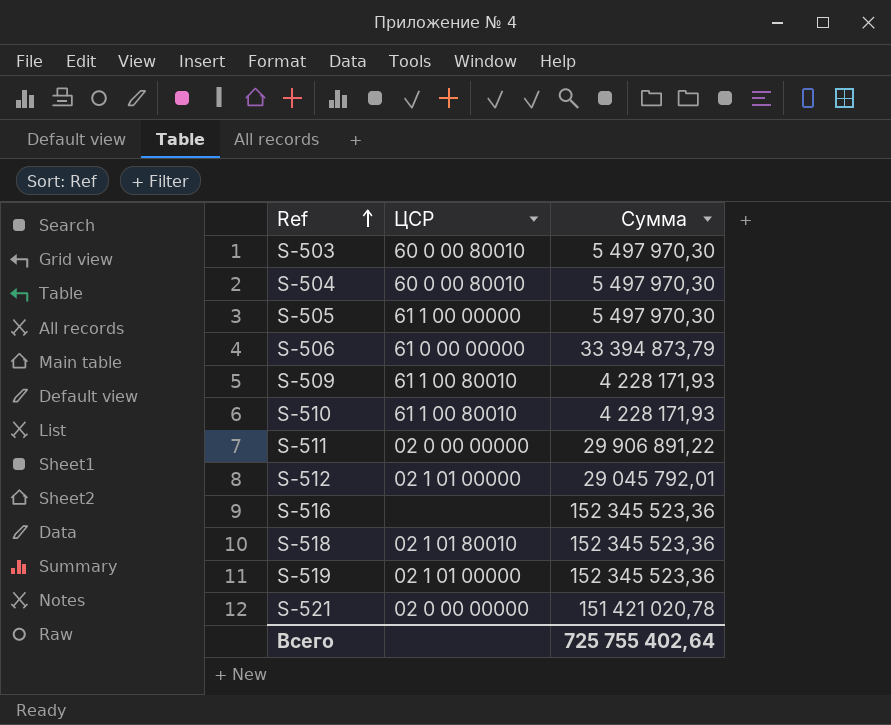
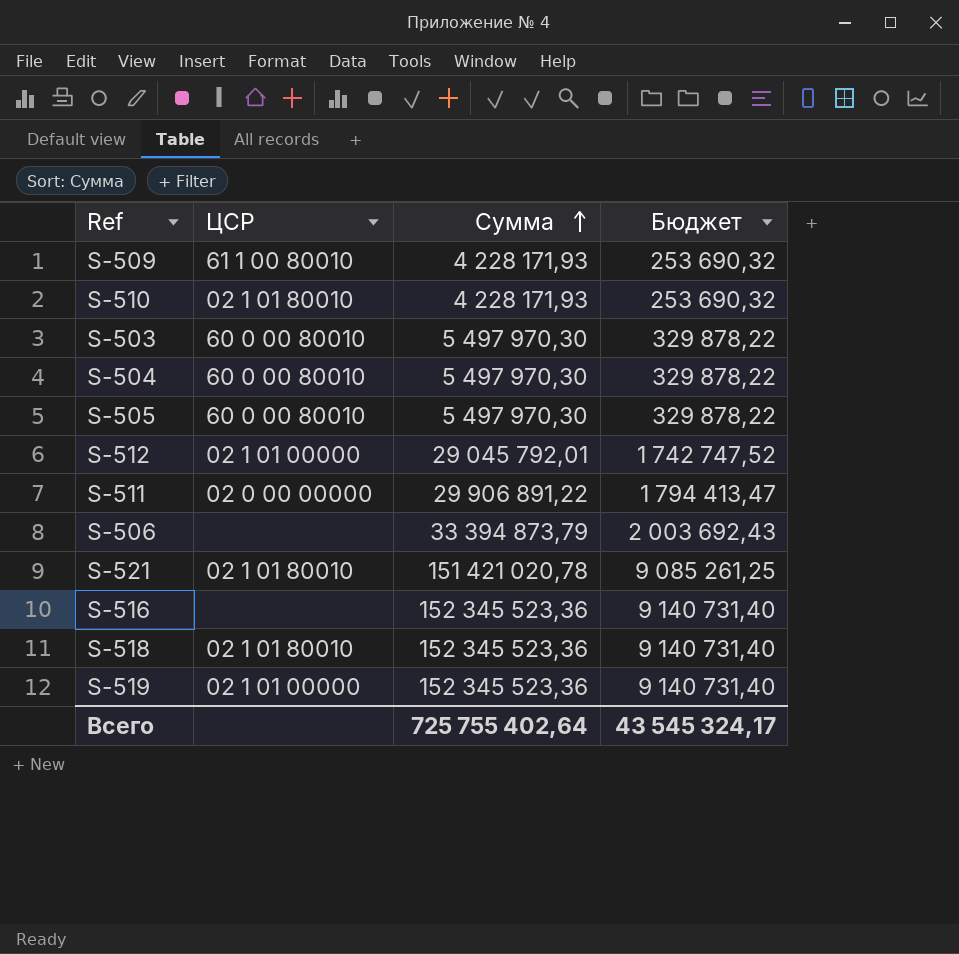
row order: Ref ascending -> Сумма ascending
column Бюджет | formula: none -> [Сумма] * 0,06
S-510 | ЦСР: 61 1 00 80010 -> 02 1 01 80010
S-505 | ЦСР: 61 1 00 00000 -> 60 0 00 80010
S-506 | ЦСР: 61 0 00 00000 -> none
S-521 | ЦСР: 02 0 00 00000 -> 02 1 01 80010

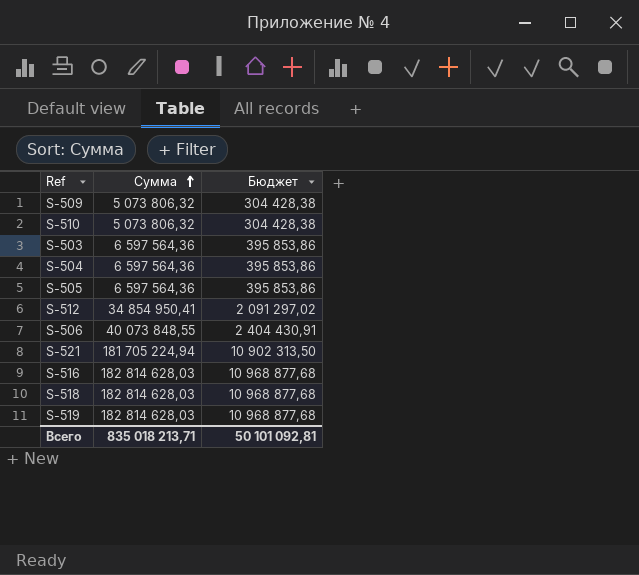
column ЦСР | position: 2 -> none
row S-511: 02 0 00 00000 | 29 906 891,22 | 1 794 413,47 -> none
S-509 | Сумма: 4 228 171,93 -> 5 073 806,32
S-509 | Бюджет: 253 690,32 -> 304 428,38
S-510 | Сумма: 4 228 171,93 -> 5 073 806,32
S-510 | Бюджет: 253 690,32 -> 304 428,38
S-503 | Сумма: 5 497 970,30 -> 6 597 564,36
S-503 | Бюджет: 329 878,22 -> 395 853,86
S-504 | Сумма: 5 497 970,30 -> 6 597 564,36
S-504 | Бюджет: 329 878,22 -> 395 853,86
S-505 | Сумма: 5 497 970,30 -> 6 597 564,36
S-505 | Бюджет: 329 878,22 -> 395 853,86
S-512 | Сумма: 29 045 792,01 -> 34 854 950,41
S-512 | Бюджет: 1 742 747,52 -> 2 091 297,02
S-506 | Сумма: 33 394 873,79 -> 40 073 848,55
S-506 | Бюджет: 2 003 692,43 -> 2 404 430,91
S-521 | Сумма: 151 421 020,78 -> 181 705 224,94
S-521 | Бюджет: 9 085 261,25 -> 10 902 313,50
S-516 | Сумма: 152 345 523,36 -> 182 814 628,03
S-516 | Бюджет: 9 140 731,40 -> 10 968 877,68
S-518 | Сумма: 152 345 523,36 -> 182 814 628,03
S-518 | Бюджет: 9 140 731,40 -> 10 968 877,68
S-519 | Сумма: 152 345 523,36 -> 182 814 628,03
S-519 | Бюджет: 9 140 731,40 -> 10 968 877,68
Всего | Сумма: 725 755 402,64 -> 835 018 213,71
Всего | Бюджет: 43 545 324,17 -> 50 101 092,81

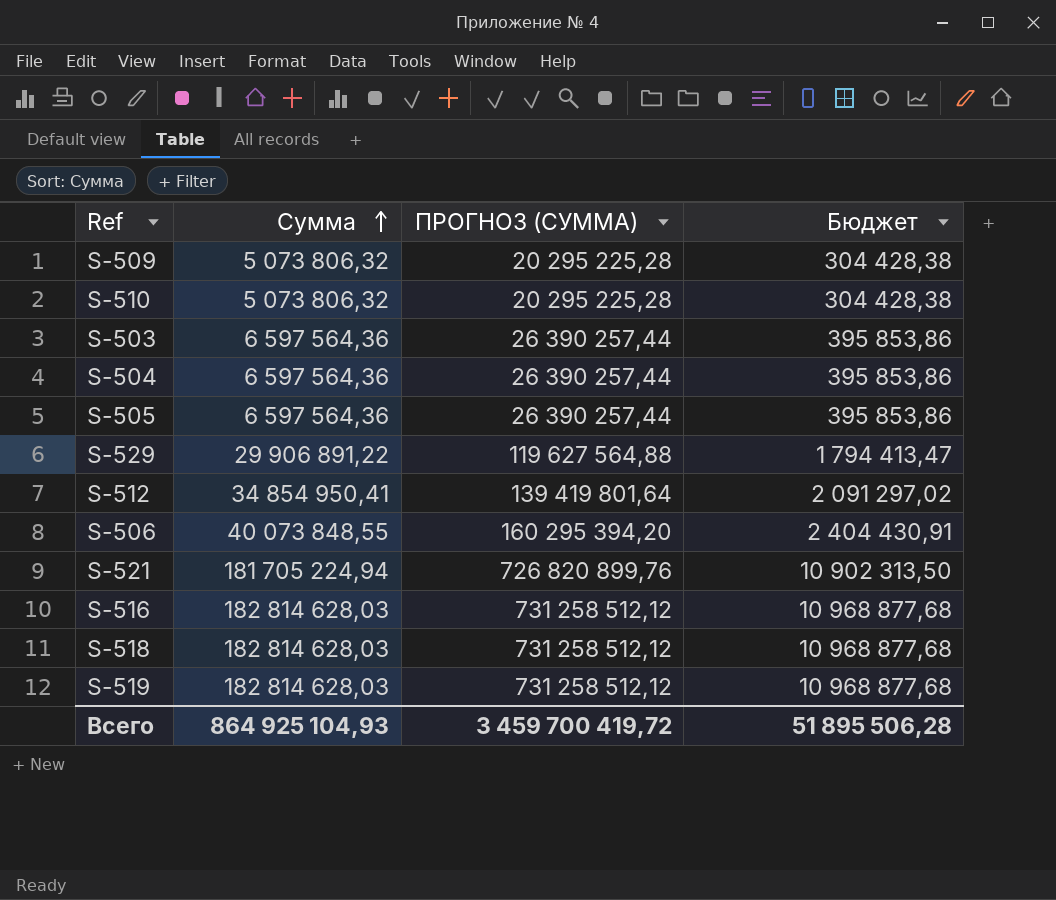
column ПРОГНОЗ (СУММА) | formula: none -> [Сумма] * 4
row S-529: none -> 29 906 891,22 | 119 627 564,88 | 1 794 413,47
Всего | Сумма: 835 018 213,71 -> 864 925 104,93
Всего | Бюджет: 50 101 092,81 -> 51 895 506,28

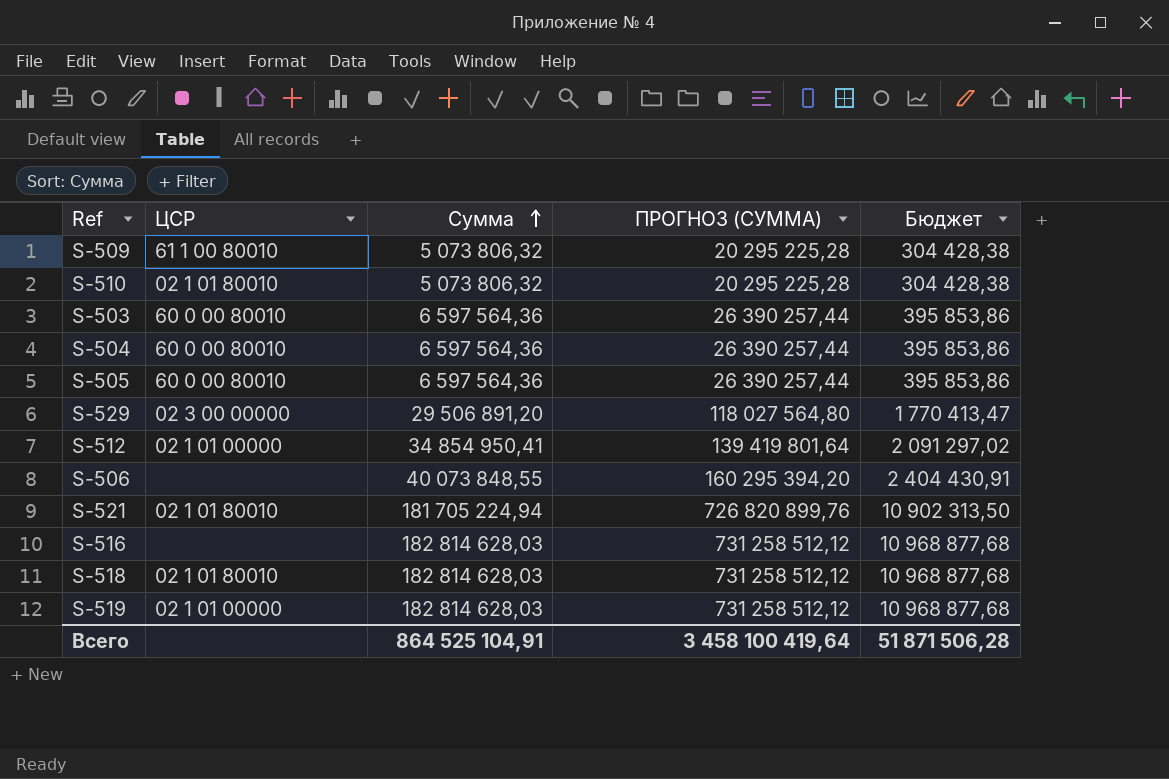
column ЦСР | position: none -> 2
S-529 | Сумма: 29 906 891,22 -> 29 506 891,20
S-529 | ПРОГНОЗ (СУММА): 119 627 564,88 -> 118 027 564,80
S-529 | Бюджет: 1 794 413,47 -> 1 770 413,47
Всего | Сумма: 864 925 104,93 -> 864 525 104,91
Всего | ПРОГНОЗ (СУММА): 3 459 700 419,72 -> 3 458 100 419,64
Всего | Бюджет: 51 895 506,28 -> 51 871 506,28

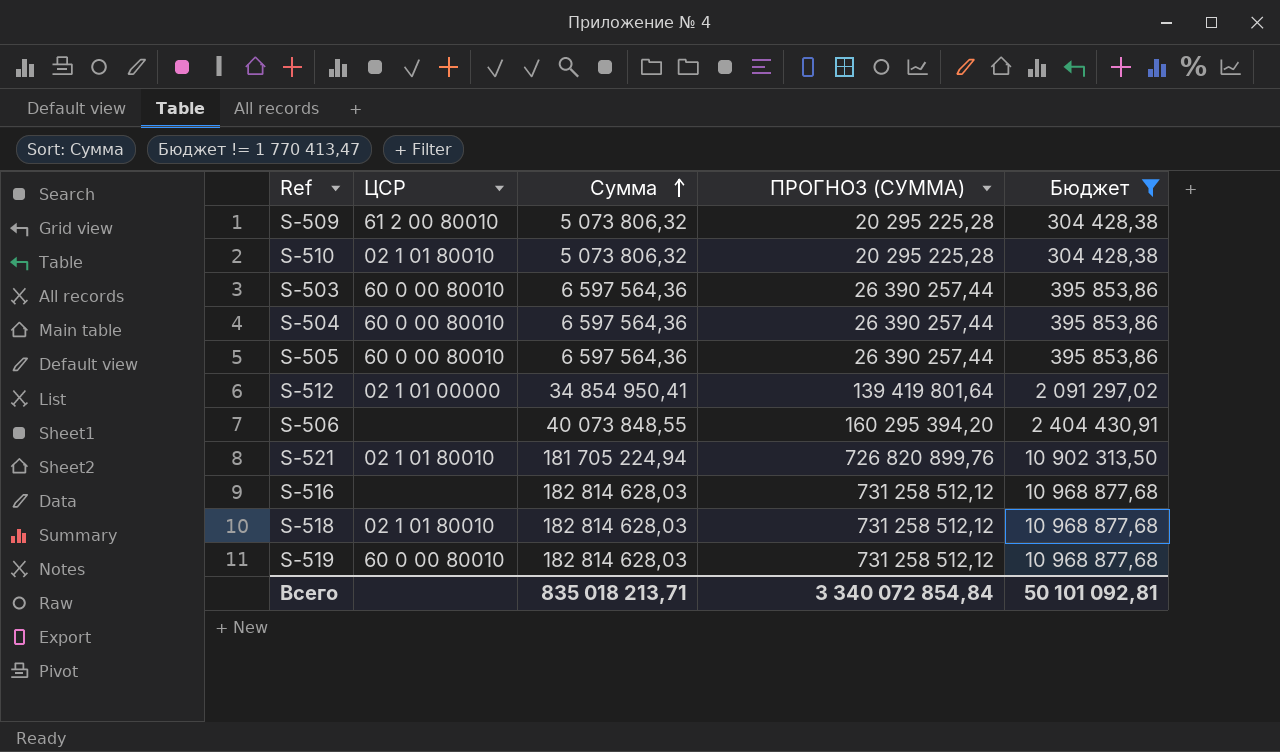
filter: none -> Бюджет != 1 770 413,47
S-509 | ЦСР: 61 1 00 80010 -> 61 2 00 80010
S-519 | ЦСР: 02 1 01 00000 -> 60 0 00 80010
Всего | Сумма: 864 525 104,91 -> 835 018 213,71
Всего | ПРОГНОЗ (СУММА): 3 458 100 419,64 -> 3 340 072 854,84
Всего | Бюджет: 51 871 506,28 -> 50 101 092,81

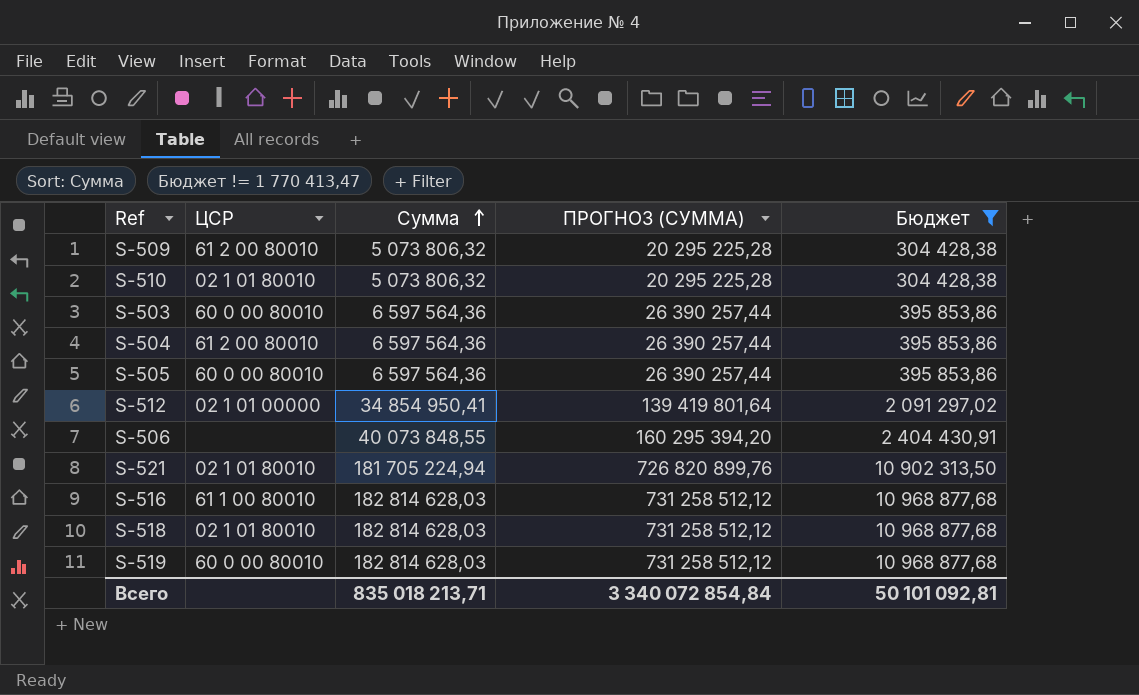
S-504 | ЦСР: 60 0 00 80010 -> 61 2 00 80010
S-516 | ЦСР: none -> 61 1 00 80010

